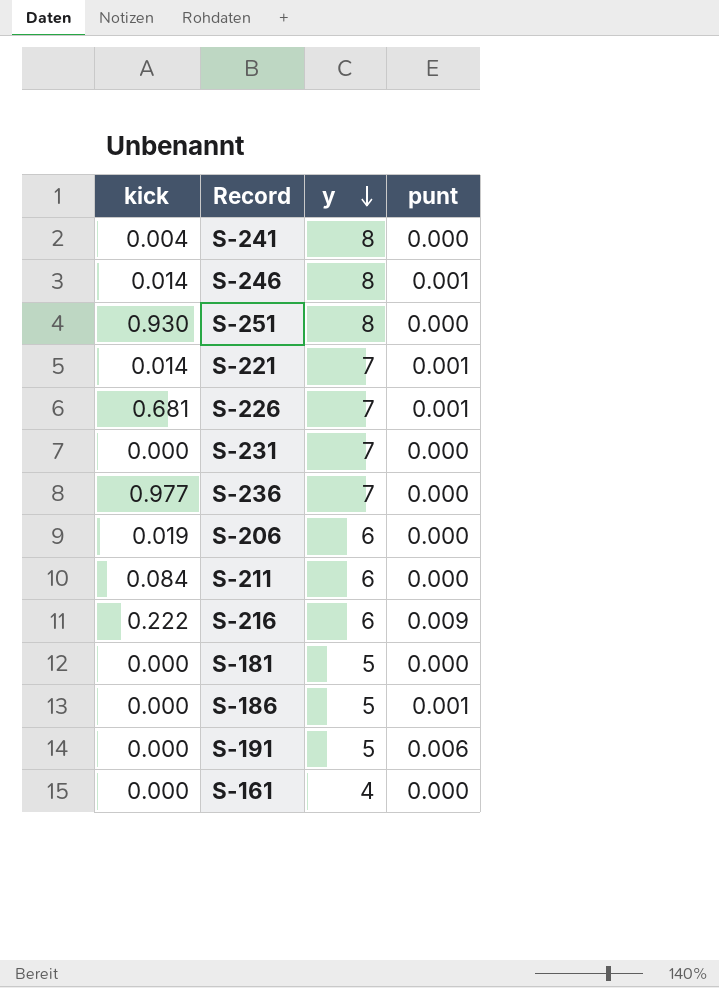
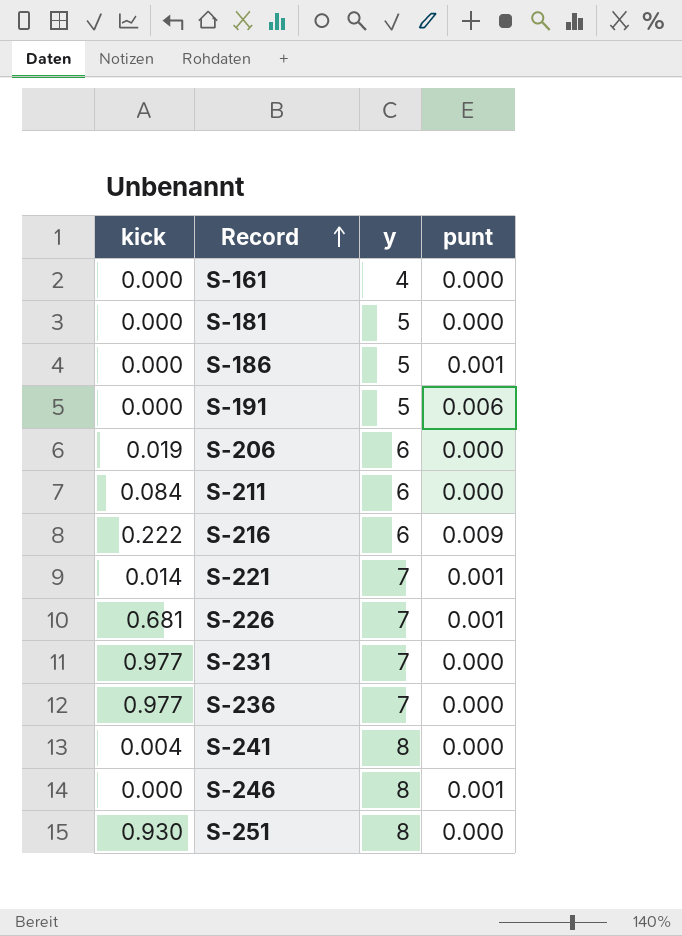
row order: y descending -> Record ascending
S-231 | kick: 0.000 -> 0.977
S-246 | kick: 0.014 -> 0.000

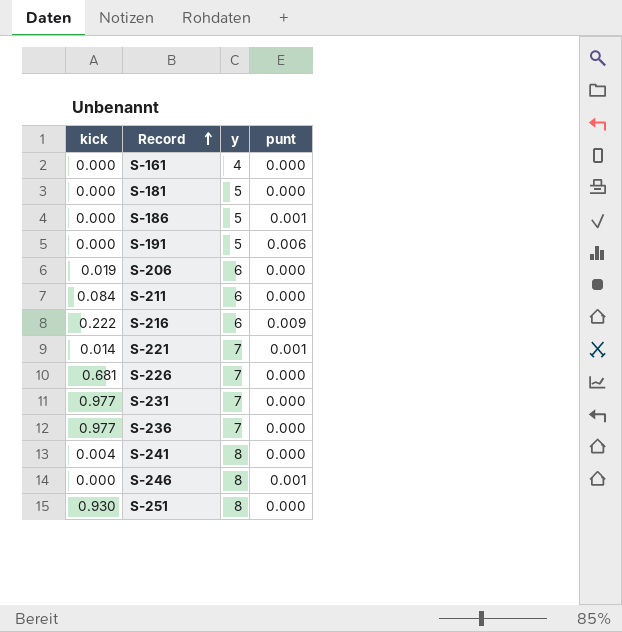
S-226 | punt: 0.001 -> 0.000

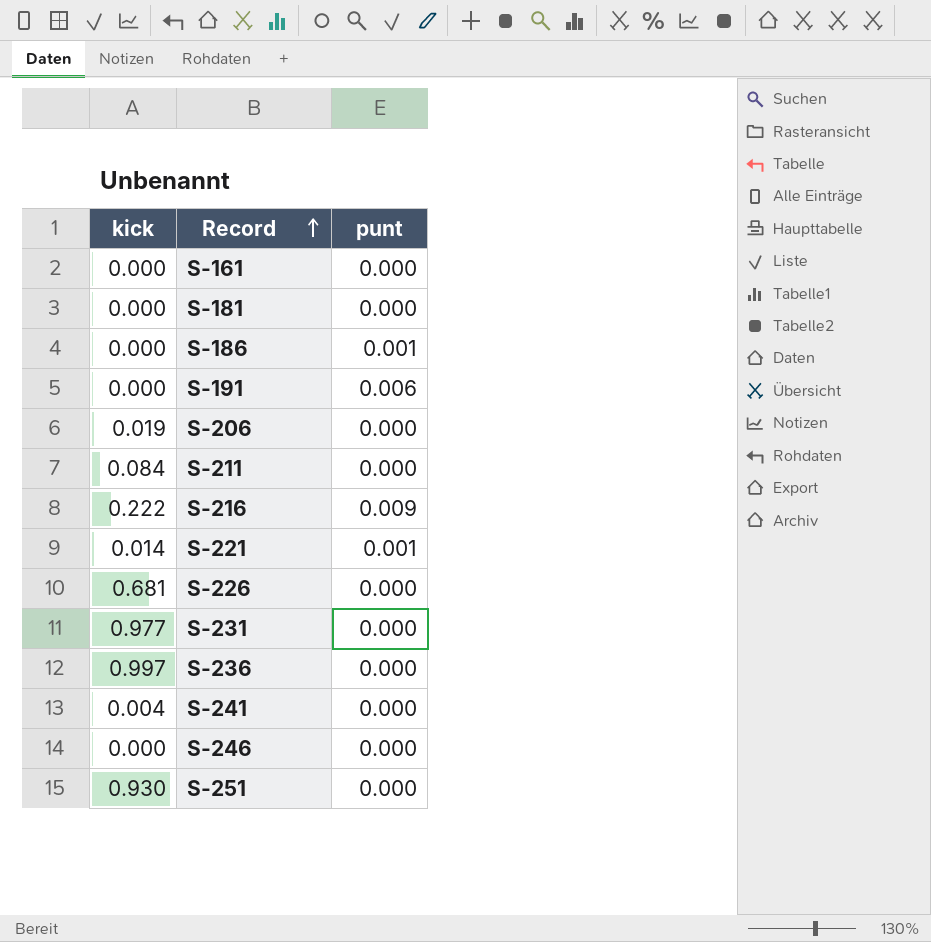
column y | position: 3 -> none
S-236 | kick: 0.977 -> 0.997
S-246 | punt: 0.001 -> 0.000

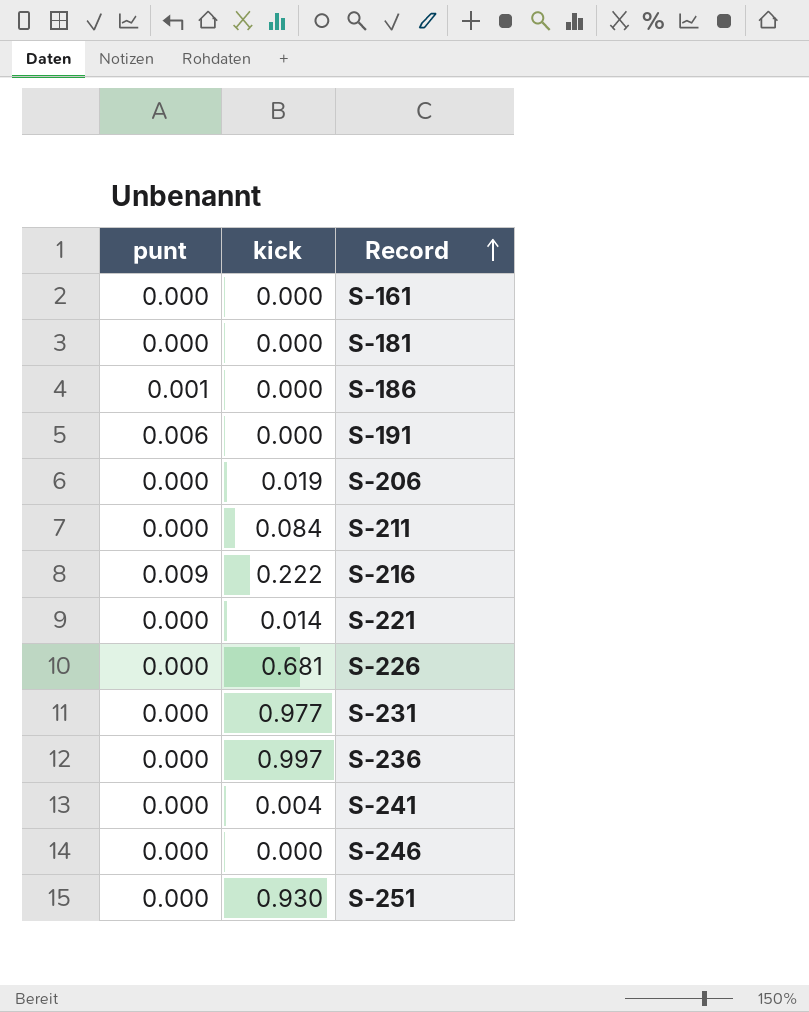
column punt | position: 3 -> 1
S-221 | punt: 0.001 -> 0.000

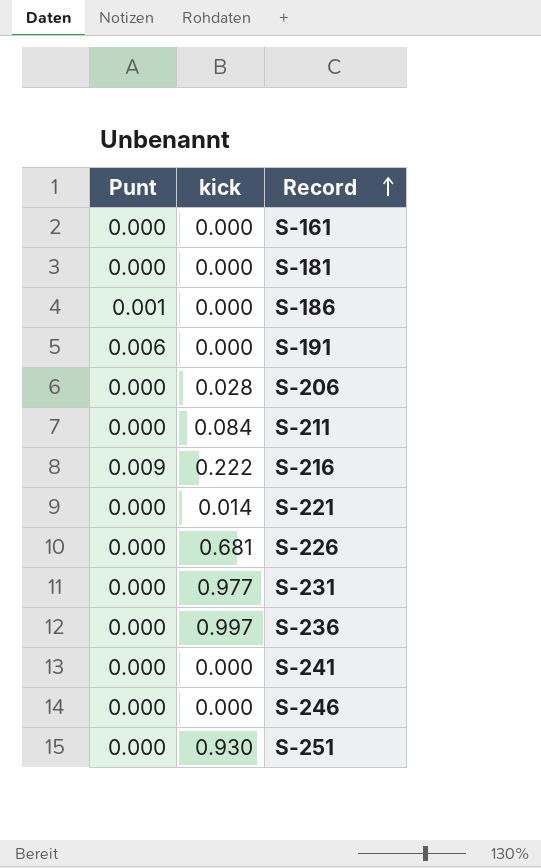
column name: punt -> Punt
S-206 | kick: 0.019 -> 0.028
S-241 | kick: 0.004 -> 0.000

